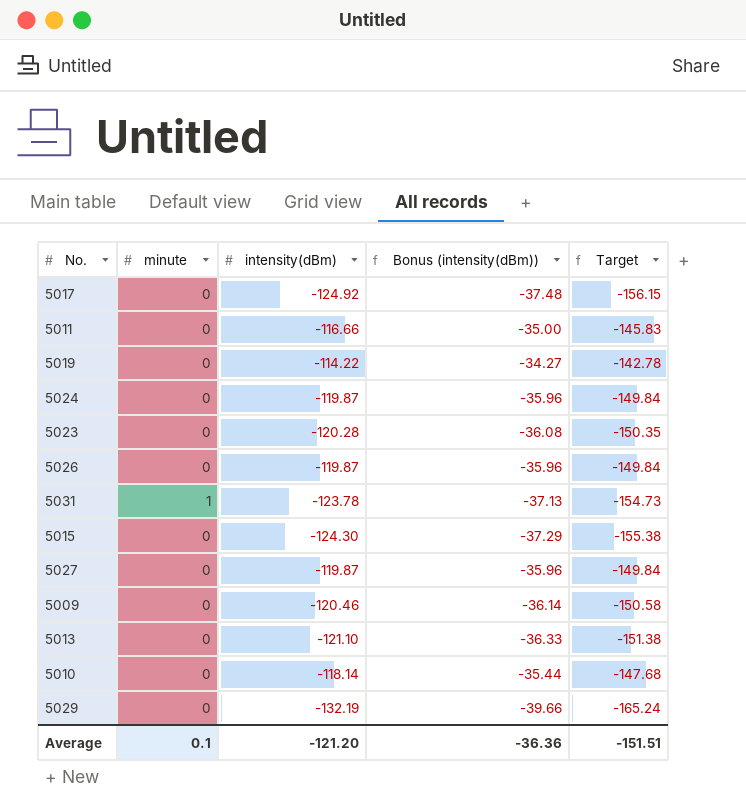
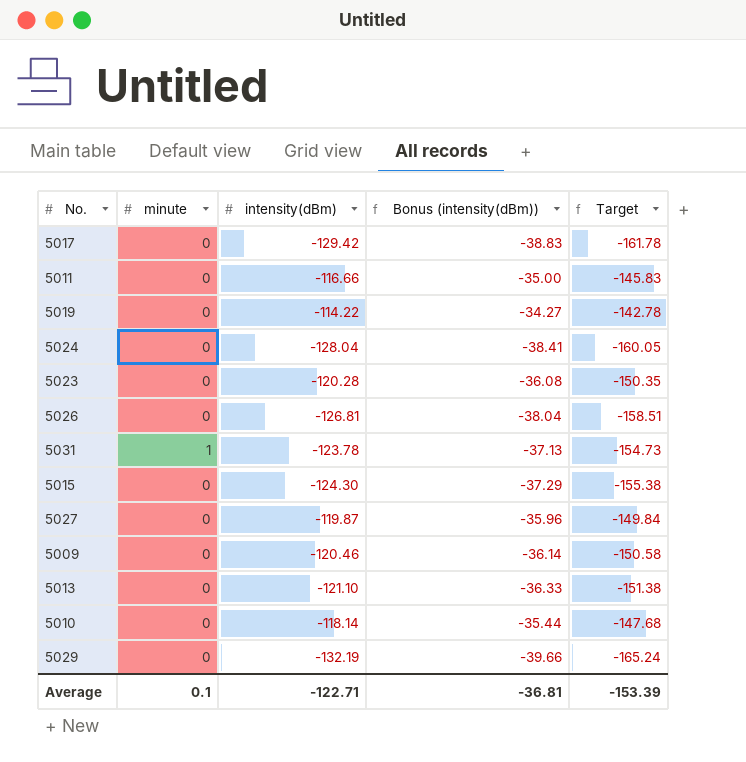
5017 | intensity(dBm): -124.92 -> -129.42
5017 | Bonus (intensity(dBm)): -37.48 -> -38.83
5017 | Target: -156.15 -> -161.78
5024 | intensity(dBm): -119.87 -> -128.04
5024 | Bonus (intensity(dBm)): -35.96 -> -38.41
5024 | Target: -149.84 -> -160.05
5026 | intensity(dBm): -119.87 -> -126.81
5026 | Bonus (intensity(dBm)): -35.96 -> -38.04
5026 | Target: -149.84 -> -158.51
Average | intensity(dBm): -121.20 -> -122.71
Average | Bonus (intensity(dBm)): -36.36 -> -36.81
Average | Target: -151.51 -> -153.39

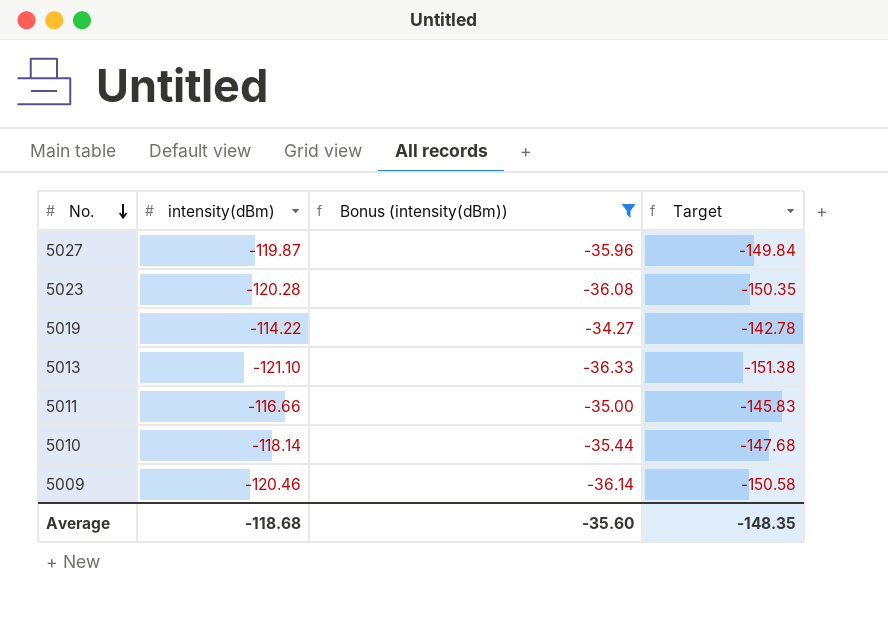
filter: none -> Bonus (intensity(dBm)) >= -36.33
row order: none -> No. descending
column minute | position: 2 -> none
Average | intensity(dBm): -122.71 -> -118.68
Average | Bonus (intensity(dBm)): -36.81 -> -35.60
Average | Target: -153.39 -> -148.35

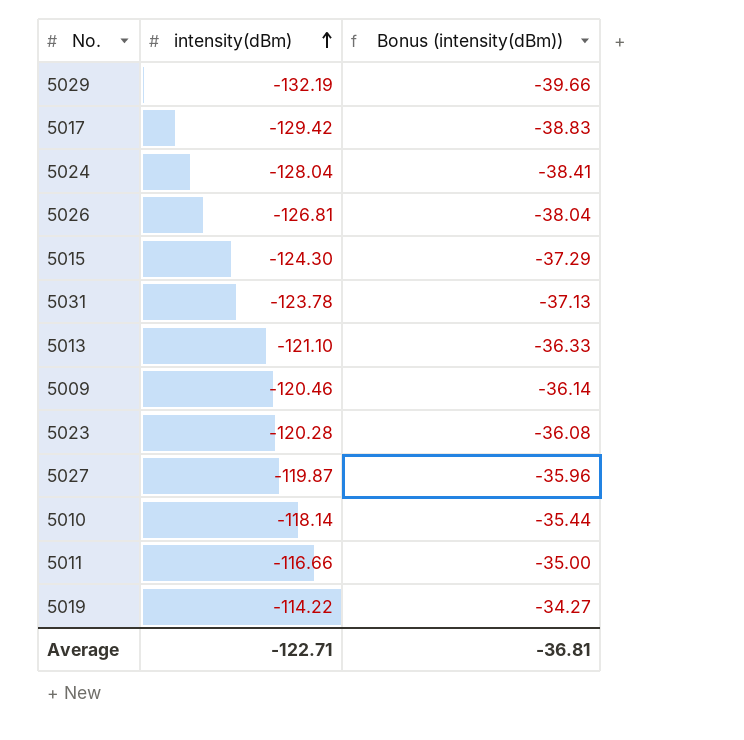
filter: Bonus (intensity(dBm)) >= -36.33 -> none
row order: No. descending -> intensity(dBm) ascending
column Target | formula: [intensity(dBm)] * 1.25 -> none
Average | intensity(dBm): -118.68 -> -122.71
Average | Bonus (intensity(dBm)): -35.60 -> -36.81

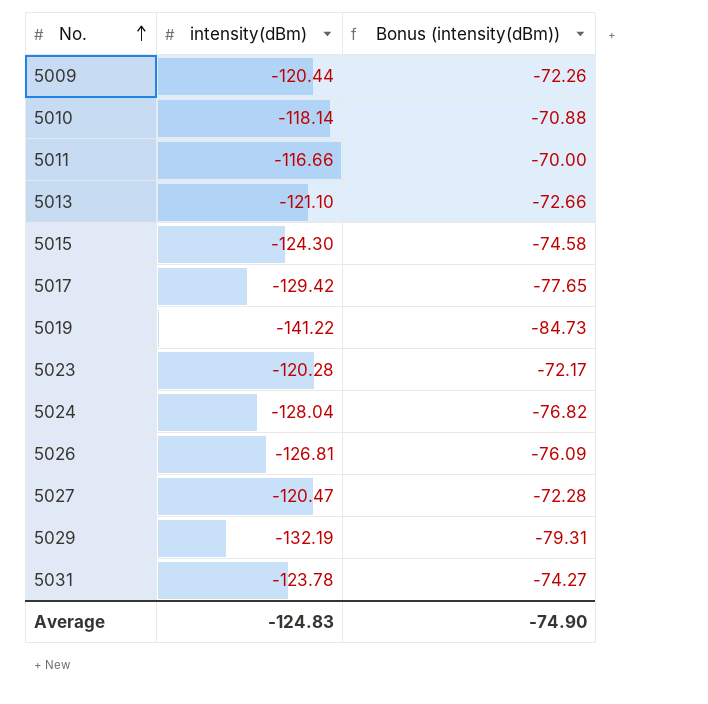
row order: intensity(dBm) ascending -> No. ascending
column Bonus (intensity(dBm)) | formula: [intensity(dBm)] * 0.3 -> [intensity(dBm)] * 0.6
5009 | intensity(dBm): -120.46 -> -120.44
5019 | intensity(dBm): -114.22 -> -141.22
5027 | intensity(dBm): -119.87 -> -120.47
Average | intensity(dBm): -122.71 -> -124.83
Average | Bonus (intensity(dBm)): -36.81 -> -74.90

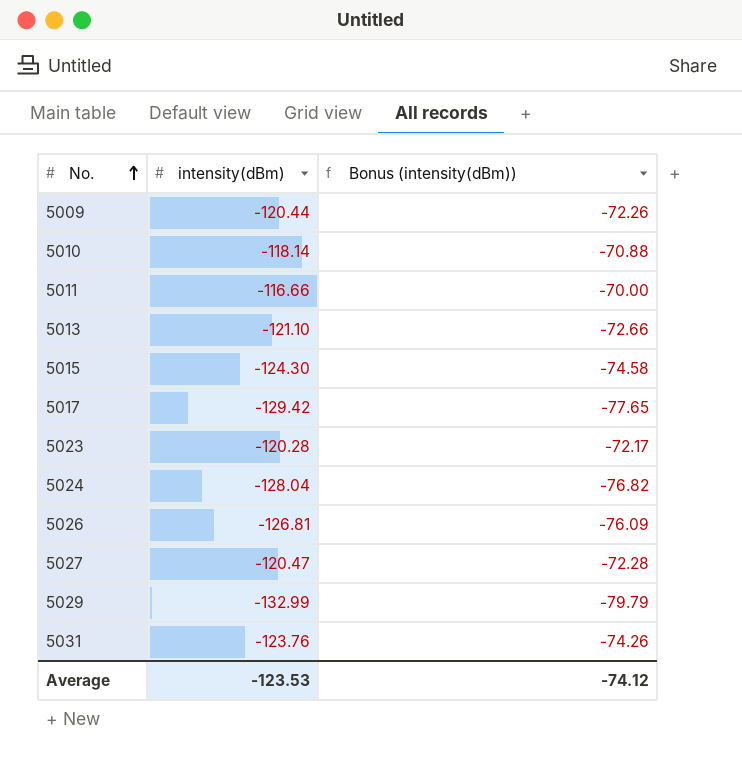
row 5019: -141.22 | -84.73 -> none
5029 | intensity(dBm): -132.19 -> -132.99
5029 | Bonus (intensity(dBm)): -79.31 -> -79.79
5031 | intensity(dBm): -123.78 -> -123.76
5031 | Bonus (intensity(dBm)): -74.27 -> -74.26
Average | intensity(dBm): -124.83 -> -123.53
Average | Bonus (intensity(dBm)): -74.90 -> -74.12

